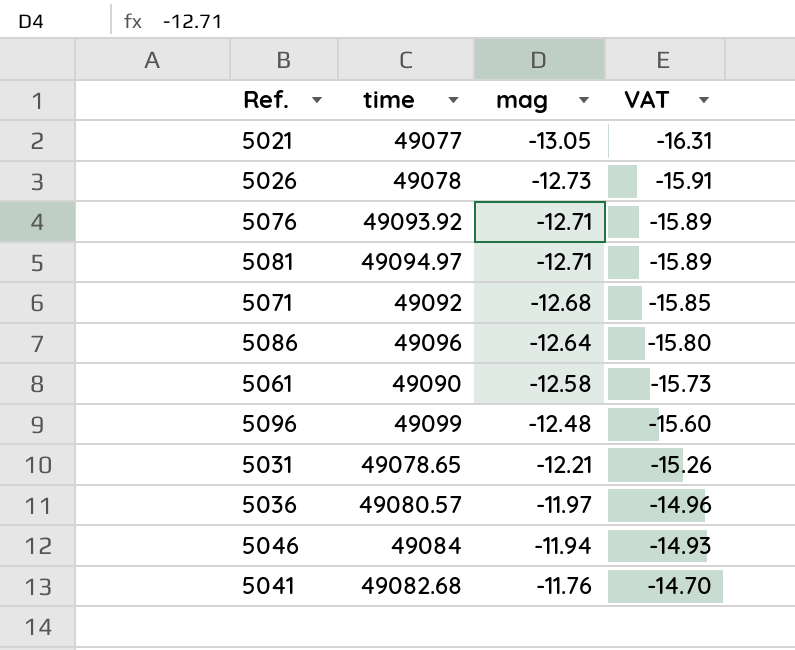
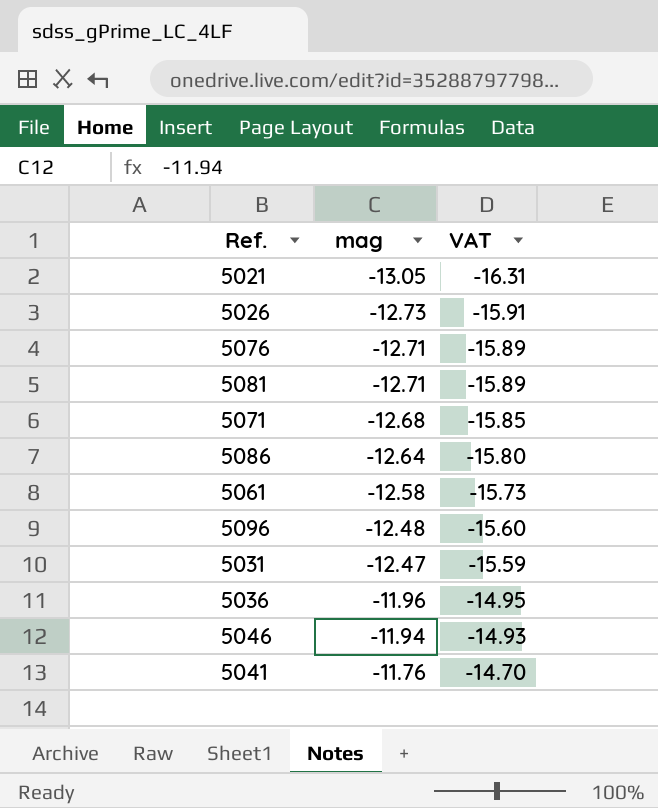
column time | position: 2 -> none
5031 | mag: -12.21 -> -12.47
5031 | VAT: -15.26 -> -15.59
5036 | mag: -11.97 -> -11.96
5036 | VAT: -14.96 -> -14.95

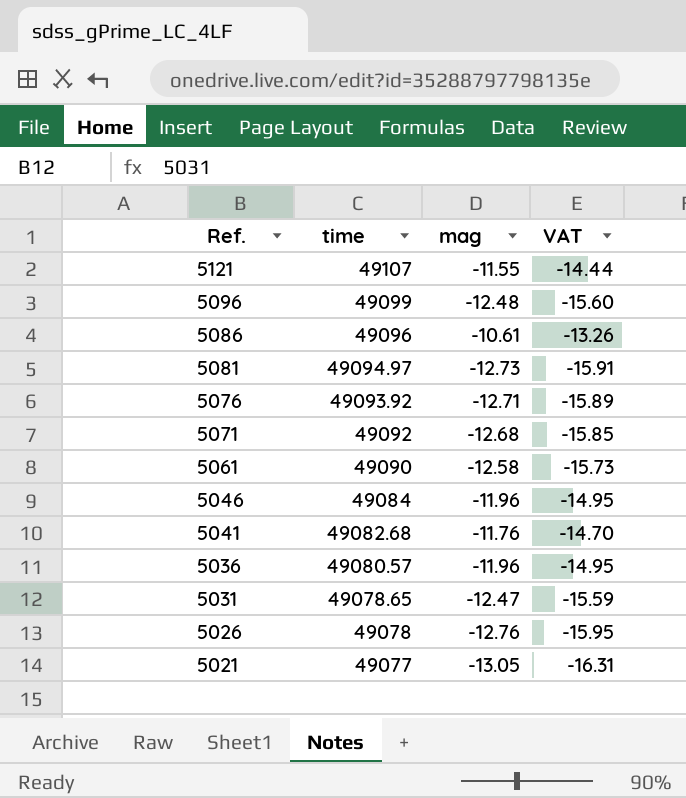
row order: mag ascending -> Ref. descending
column time | position: none -> 2
row 5121: none -> 49107 | -11.55 | -14.44
5086 | mag: -12.64 -> -10.61
5086 | VAT: -15.80 -> -13.26
5081 | mag: -12.71 -> -12.73
5081 | VAT: -15.89 -> -15.91
5046 | mag: -11.94 -> -11.96
5046 | VAT: -14.93 -> -14.95
5026 | mag: -12.73 -> -12.76
5026 | VAT: -15.91 -> -15.95

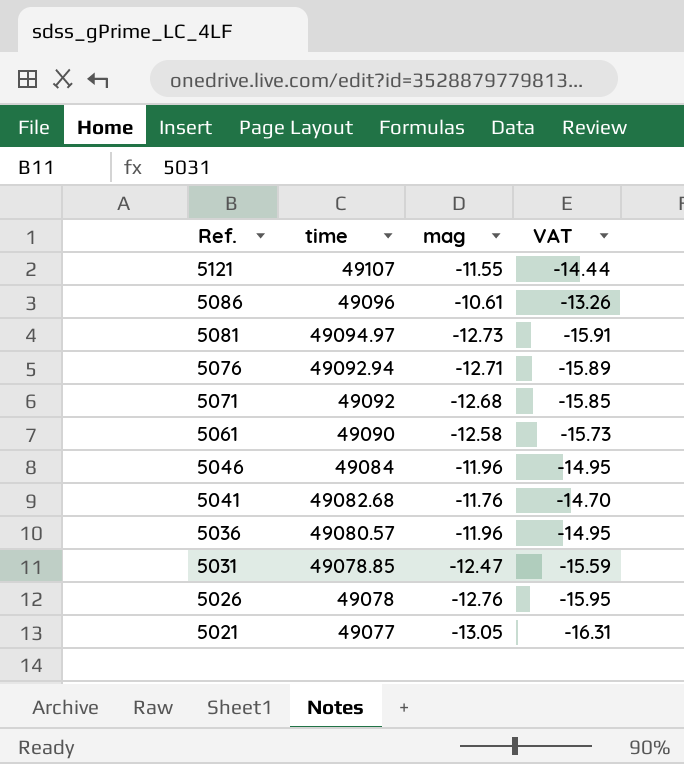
row 5096: 49099 | -12.48 | -15.60 -> none
5076 | time: 49093.92 -> 49092.94
5031 | time: 49078.65 -> 49078.85

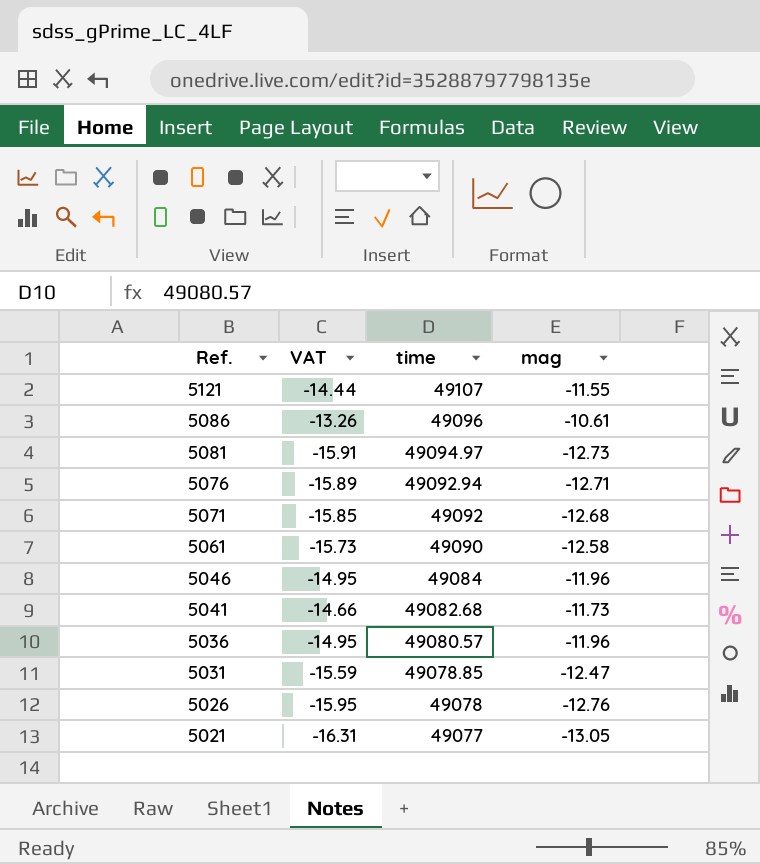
column VAT | position: 4 -> 2
5041 | VAT: -14.70 -> -14.66
5041 | mag: -11.76 -> -11.73

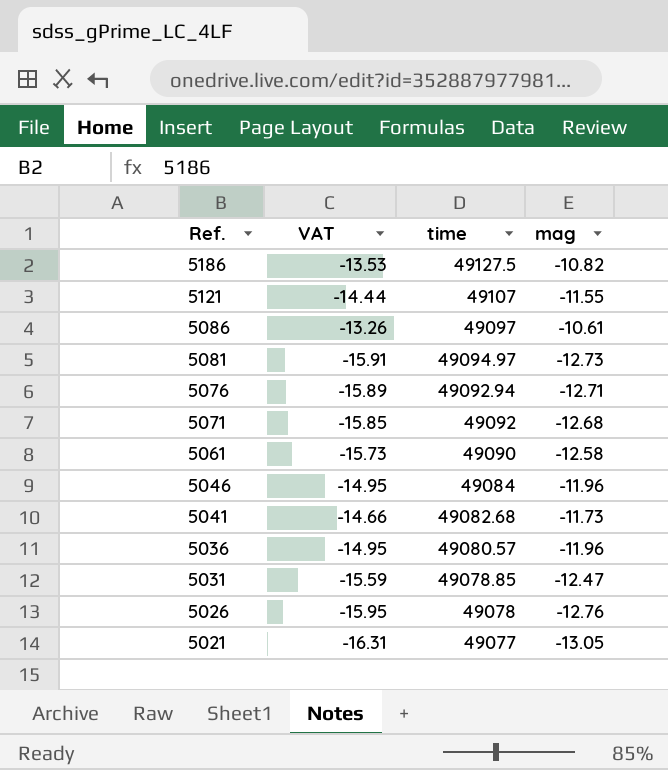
row 5186: none -> -13.53 | 49127.5 | -10.82
5086 | time: 49096 -> 49097

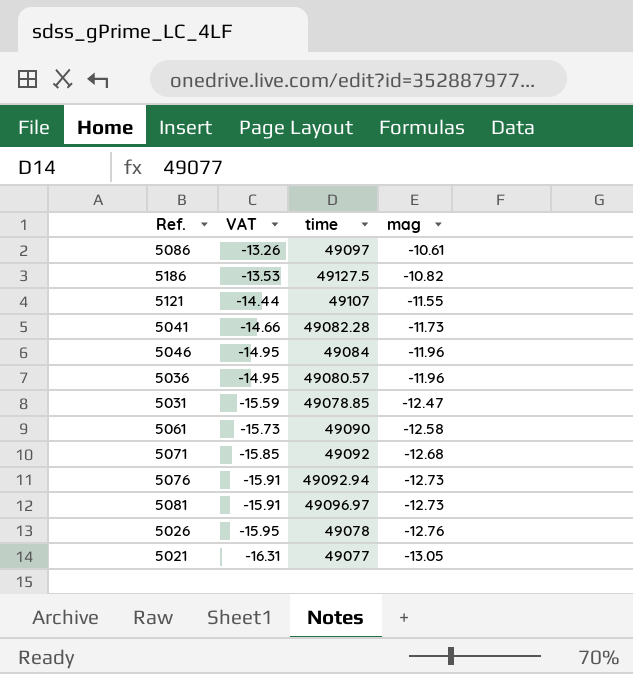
row order: Ref. descending -> VAT descending
5041 | time: 49082.68 -> 49082.28
5076 | VAT: -15.89 -> -15.91
5076 | mag: -12.71 -> -12.73
5081 | time: 49094.97 -> 49096.97

